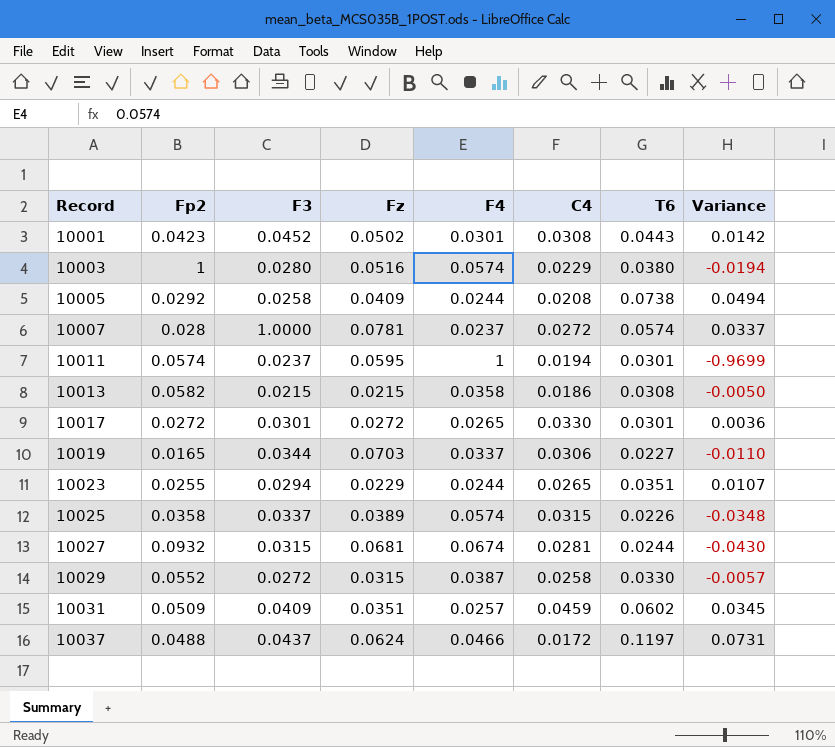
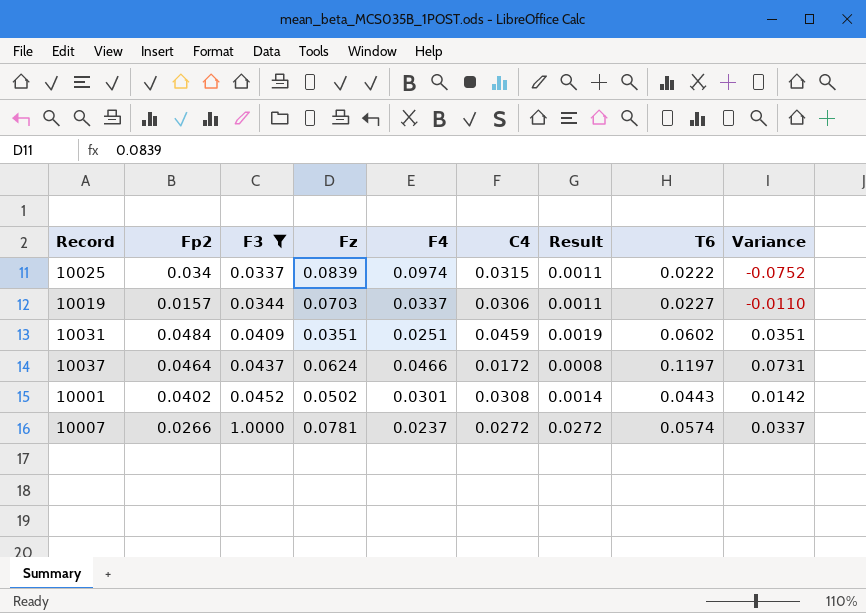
filter: none -> F3 >= 0.0337
row order: Record ascending -> F3 ascending
column Result | formula: none -> [F3] * [C4]
10025 | Fp2: 0.0358 -> 0.034
10025 | Fz: 0.0389 -> 0.0839
10025 | F4: 0.0574 -> 0.0974
10025 | T6: 0.0226 -> 0.0222
10025 | Variance: -0.0348 -> -0.0752
10019 | Fp2: 0.0165 -> 0.0157
10031 | Fp2: 0.0509 -> 0.0484
10031 | F4: 0.0257 -> 0.0251
10031 | Variance: 0.0345 -> 0.0351
10037 | Fp2: 0.0488 -> 0.0464
10001 | Fp2: 0.0423 -> 0.0402
10007 | Fp2: 0.028 -> 0.0266

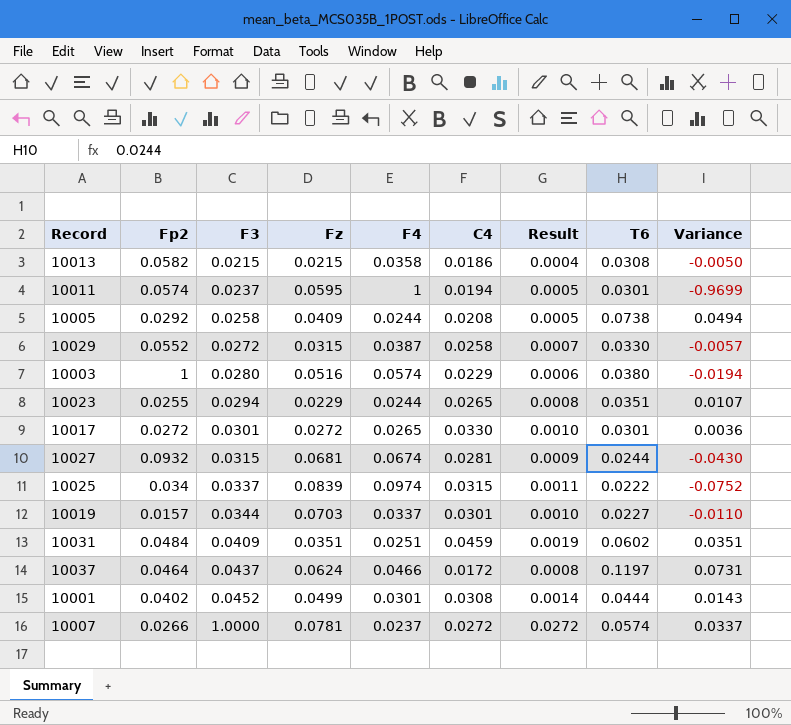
filter: F3 >= 0.0337 -> none
10019 | C4: 0.0306 -> 0.0301
10019 | Result: 0.0011 -> 0.0010
10001 | Fz: 0.0502 -> 0.0499
10001 | T6: 0.0443 -> 0.0444
10001 | Variance: 0.0142 -> 0.0143

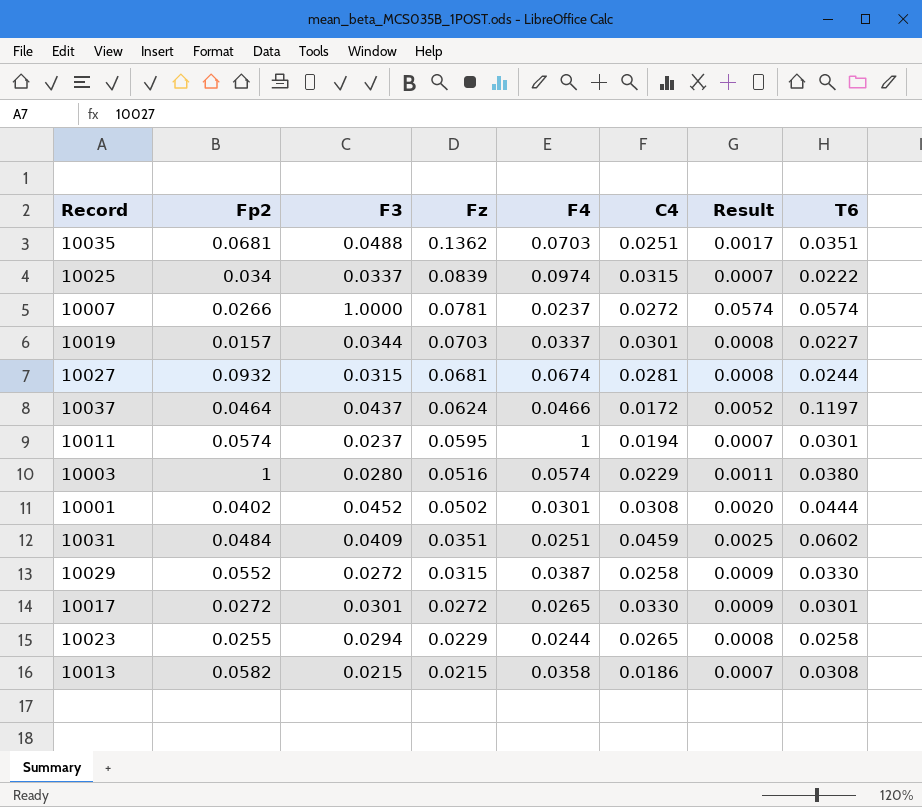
row order: F3 ascending -> Fz descending
column Variance | formula: [T6] - [F4] -> none
column Result | formula: [F3] * [C4] -> [F3] * [T6]
row 10005: 0.0292 | 0.0258 | 0.0409 | 0.0244 | 0.0208 | 0.0005 | 0.0738 | 0.0494 -> none
row 10035: none -> 0.0681 | 0.0488 | 0.1362 | 0.0703 | 0.0251 | 0.0017 | 0.0351
10001 | Fz: 0.0499 -> 0.0502
10023 | T6: 0.0351 -> 0.0258

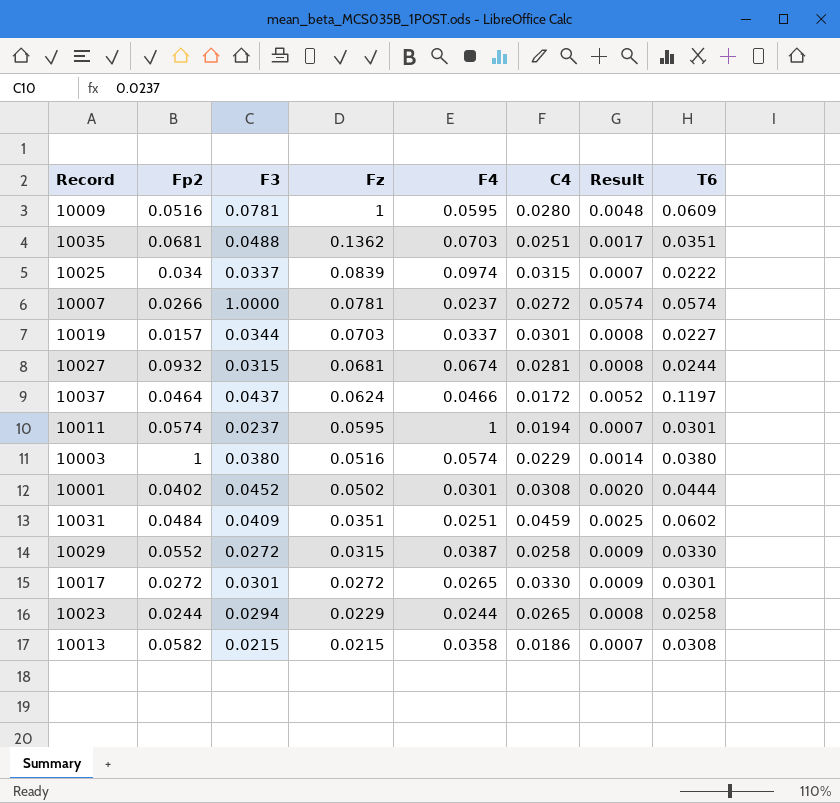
row 10009: none -> 0.0516 | 0.0781 | 1 | 0.0595 | 0.0280 | 0.0048 | 0.0609
10003 | F3: 0.0280 -> 0.0380
10003 | Result: 0.0011 -> 0.0014
10023 | Fp2: 0.0255 -> 0.0244

